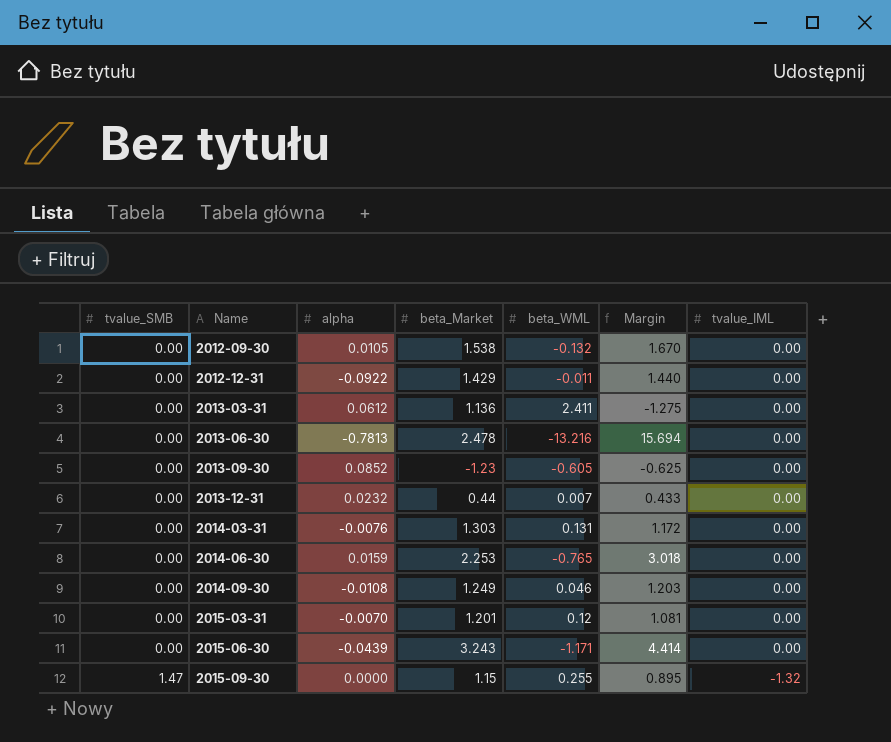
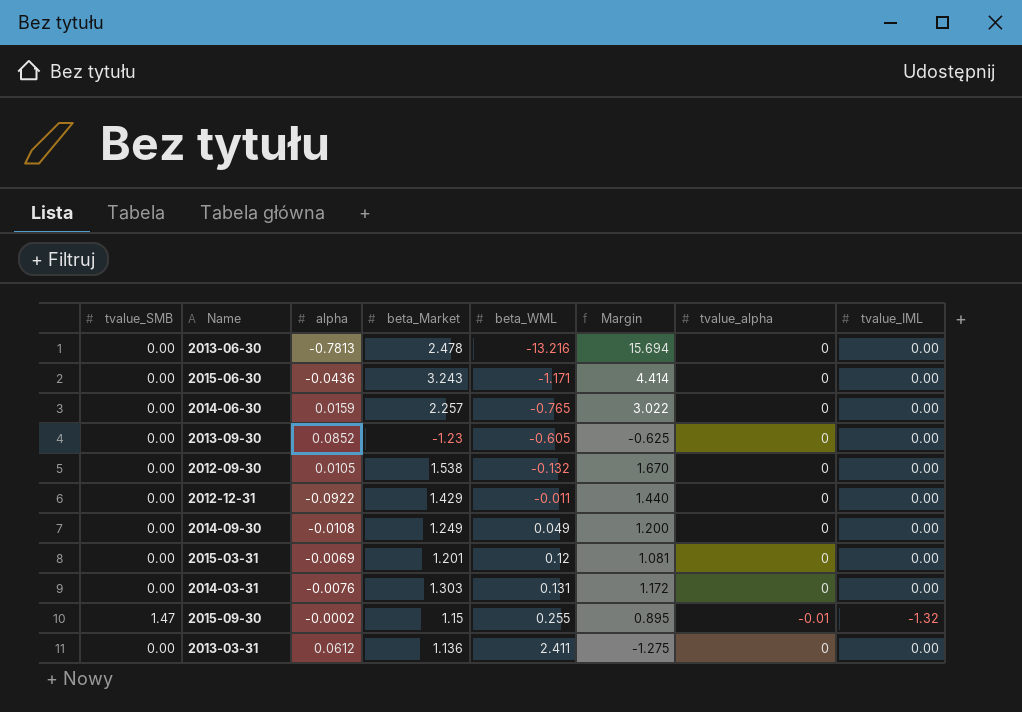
row order: tvalue_SMB ascending -> beta_WML ascending
column tvalue_alpha | position: none -> 7
row 2013-12-31: 0.00 | 0.0232 | 0.44 | 0.007 | 0.433 | 0.00 -> none
2015-06-30 | alpha: -0.0439 -> -0.0436
2014-06-30 | beta_Market: 2.253 -> 2.257
2014-06-30 | Margin: 3.018 -> 3.022
2014-09-30 | beta_WML: 0.046 -> 0.049
2014-09-30 | Margin: 1.203 -> 1.200
2015-03-31 | alpha: -0.0070 -> -0.0069
2015-09-30 | alpha: 0.0000 -> -0.0002

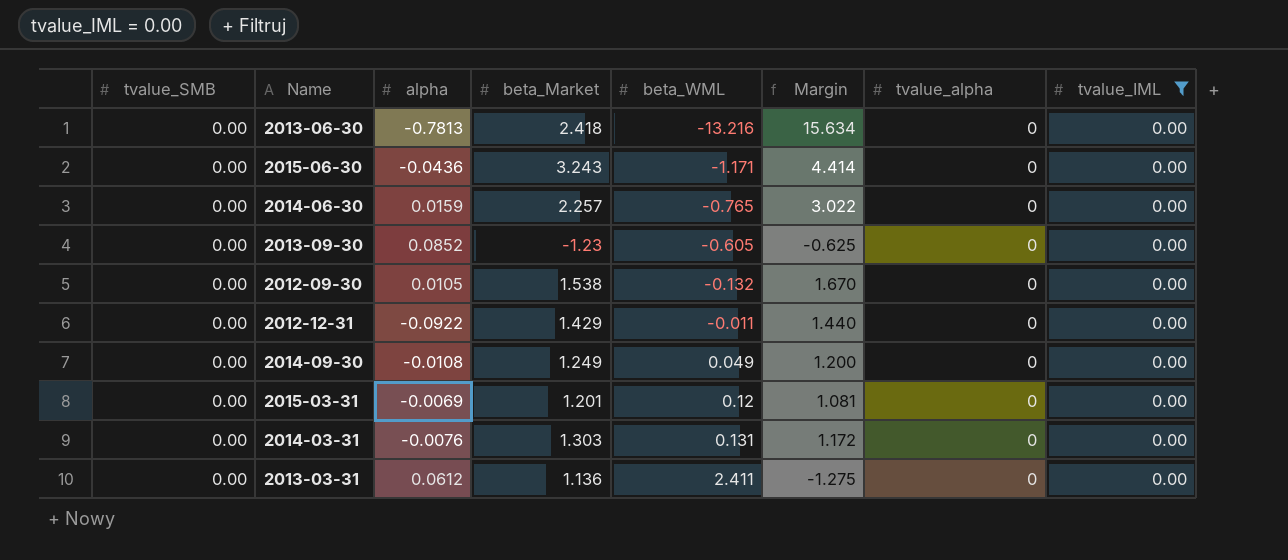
filter: none -> tvalue_IML = 0.00
2013-06-30 | beta_Market: 2.478 -> 2.418
2013-06-30 | Margin: 15.694 -> 15.634

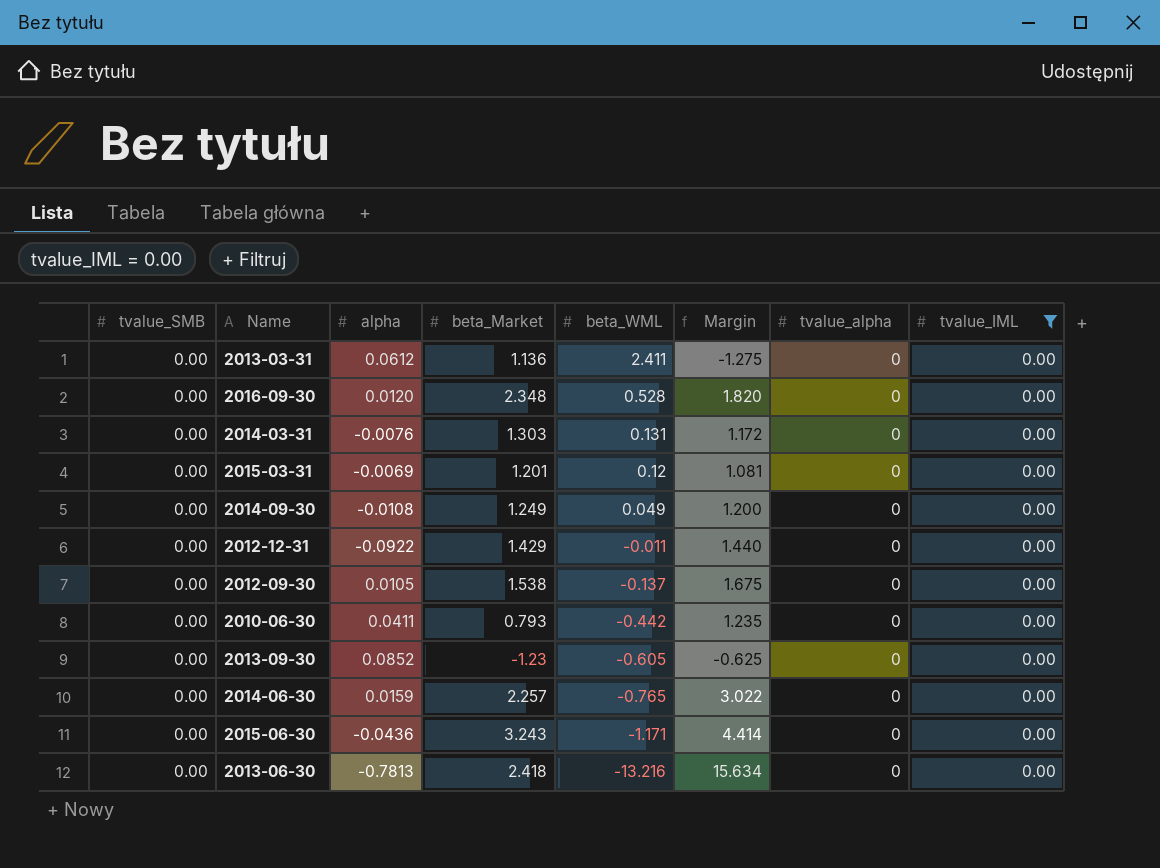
row order: beta_WML ascending -> beta_WML descending
row 2016-09-30: none -> 0.00 | 0.0120 | 2.348 | 0.528 | 1.820 | 0 | 0.00
2012-09-30 | beta_WML: -0.132 -> -0.137
2012-09-30 | Margin: 1.670 -> 1.675
row 2010-06-30: none -> 0.00 | 0.0411 | 0.793 | -0.442 | 1.235 | 0 | 0.00

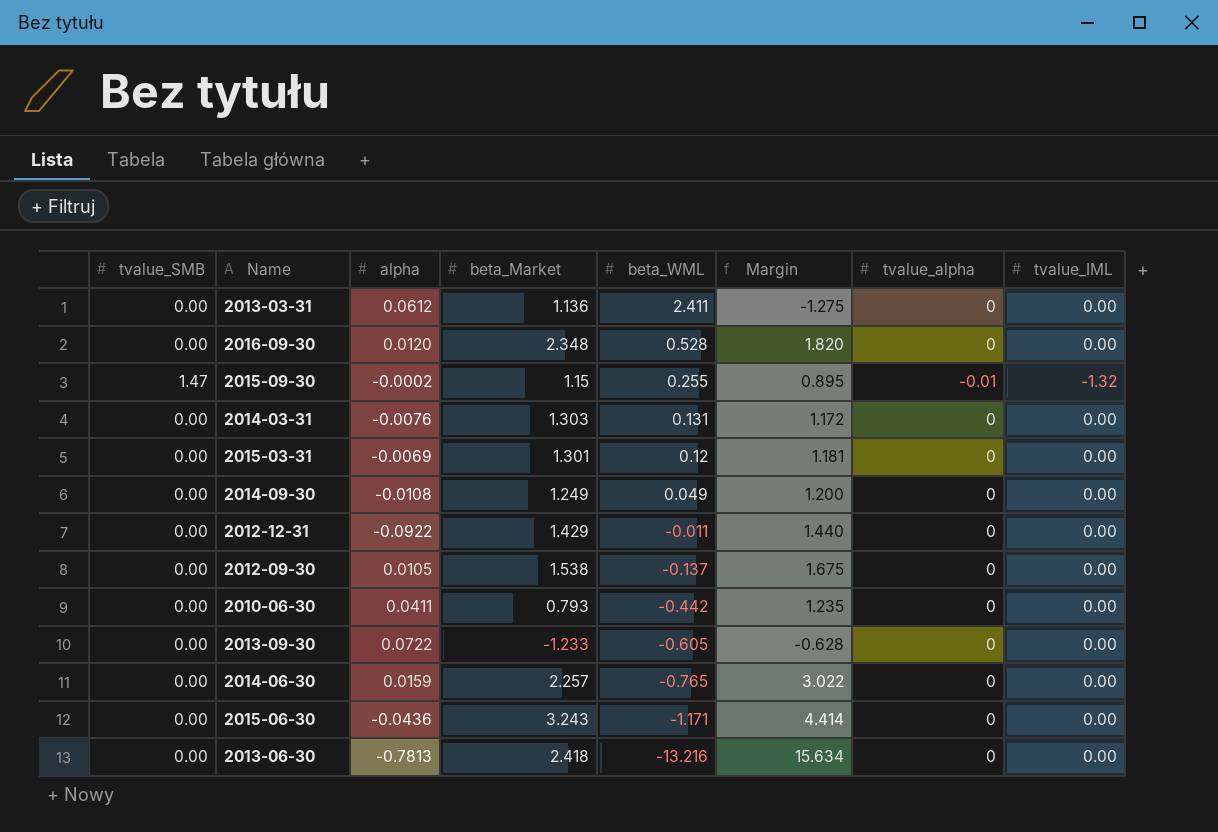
filter: tvalue_IML = 0.00 -> none
2015-03-31 | beta_Market: 1.201 -> 1.301
2015-03-31 | Margin: 1.081 -> 1.181
2013-09-30 | alpha: 0.0852 -> 0.0722
2013-09-30 | beta_Market: -1.23 -> -1.233
2013-09-30 | Margin: -0.625 -> -0.628

